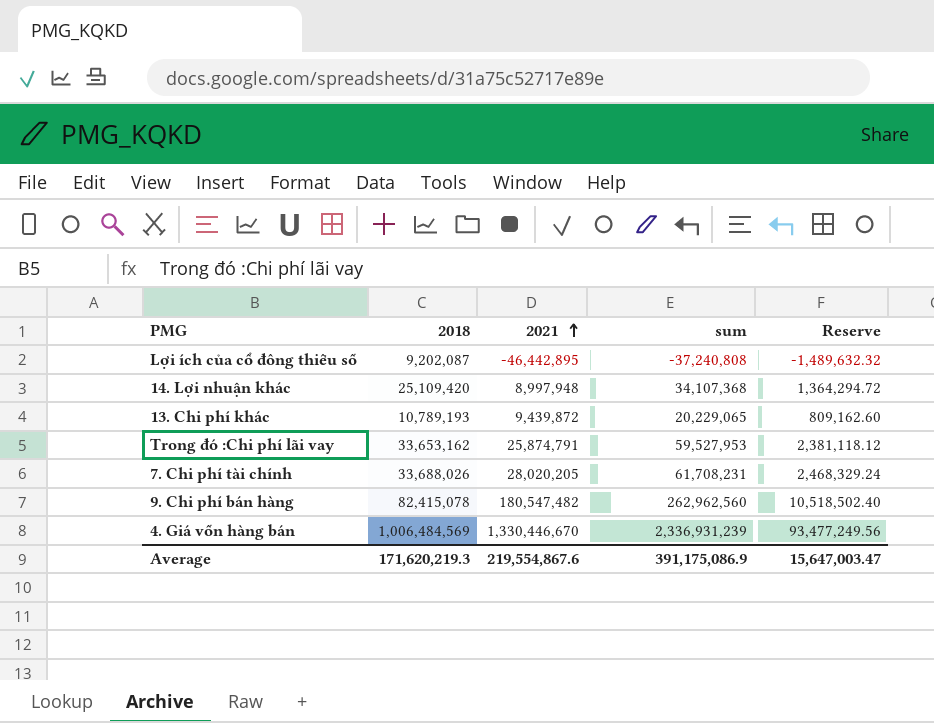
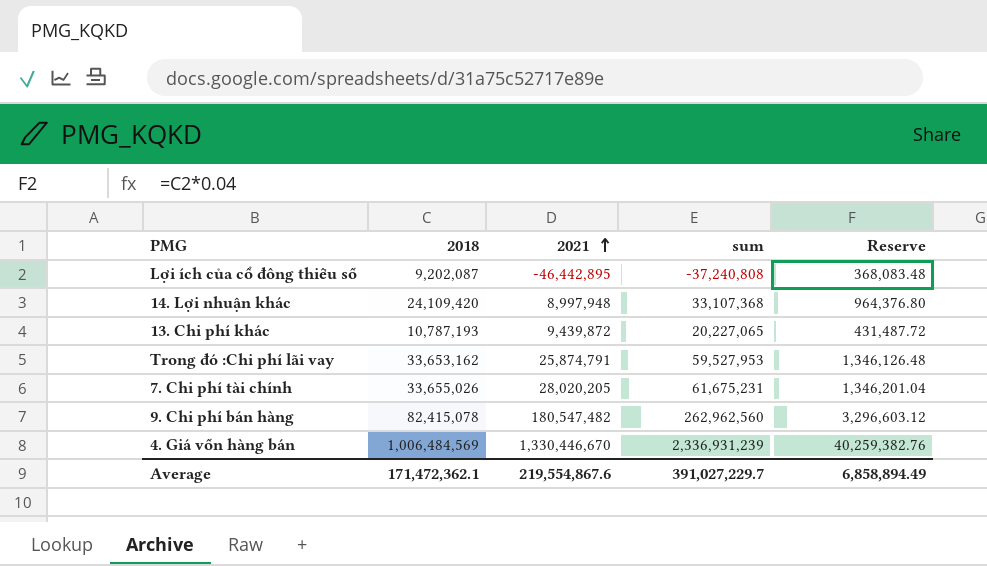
column Reserve | formula: [sum] * 0.04 -> [2018] * 0.04
14. Lợi nhuận khác | 2018: 25,109,420 -> 24,109,420
14. Lợi nhuận khác | sum: 34,107,368 -> 33,107,368
13. Chi phí khác | 2018: 10,789,193 -> 10,787,193
13. Chi phí khác | sum: 20,229,065 -> 20,227,065
7. Chi phí tài chính | 2018: 33,688,026 -> 33,655,026
7. Chi phí tài chính | sum: 61,708,231 -> 61,675,231
Average | 2018: 171,620,219.3 -> 171,472,362.1
Average | sum: 391,175,086.9 -> 391,027,229.7
Average | Reserve: 15,647,003.47 -> 6,858,894.49

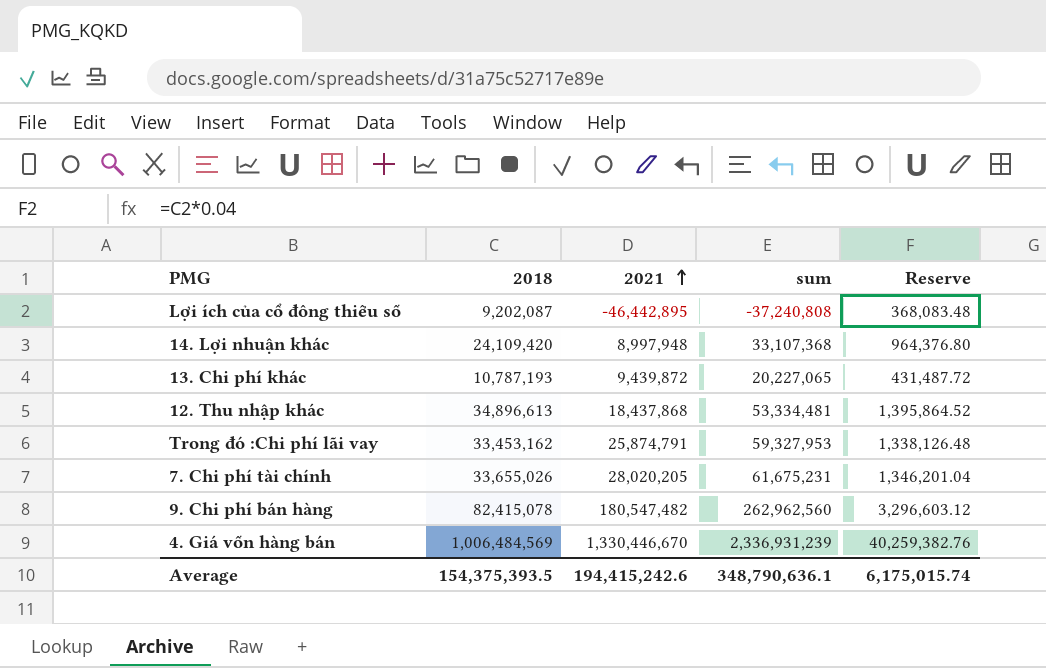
row 12. Thu nhập khác: none -> 34,896,613 | 18,437,868 | 53,334,481 | 1,395,864.52
Trong đó :Chi phí lãi vay | 2018: 33,653,162 -> 33,453,162
Trong đó :Chi phí lãi vay | sum: 59,527,953 -> 59,327,953
Trong đó :Chi phí lãi vay | Reserve: 1,346,126.48 -> 1,338,126.48
Average | 2018: 171,472,362.1 -> 154,375,393.5
Average | 2021: 219,554,867.6 -> 194,415,242.6
Average | sum: 391,027,229.7 -> 348,790,636.1
Average | Reserve: 6,858,894.49 -> 6,175,015.74

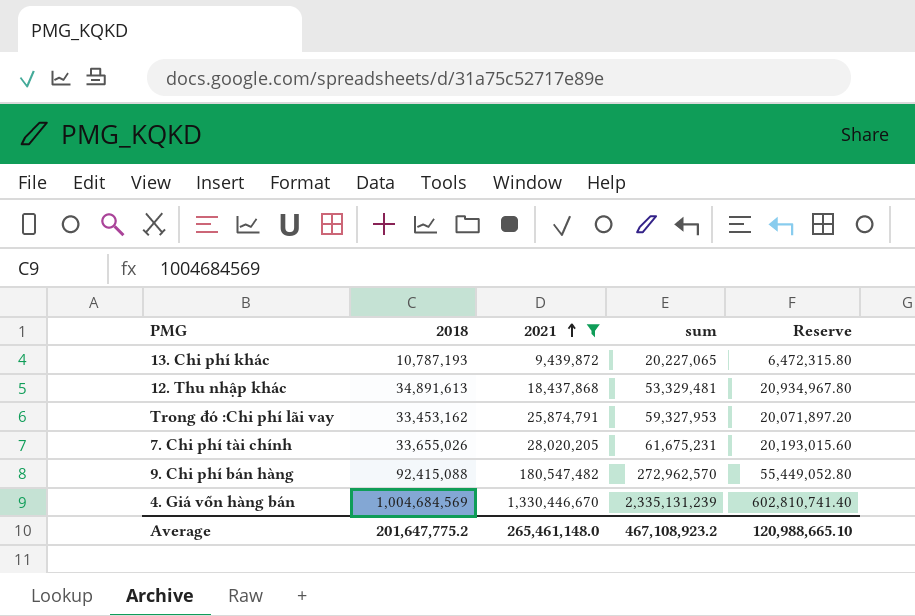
filter: none -> 2021 >= 9,439,872
column Reserve | formula: [2018] * 0.04 -> [2018] * 0.6
12. Thu nhập khác | 2018: 34,896,613 -> 34,891,613
12. Thu nhập khác | sum: 53,334,481 -> 53,329,481
9. Chi phí bán hàng | 2018: 82,415,078 -> 92,415,088
9. Chi phí bán hàng | sum: 262,962,560 -> 272,962,570
4. Giá vốn hàng bán | 2018: 1,006,484,569 -> 1,004,684,569
4. Giá vốn hàng bán | sum: 2,336,931,239 -> 2,335,131,239
Average | 2018: 154,375,393.5 -> 201,647,775.2
Average | 2021: 194,415,242.6 -> 265,461,148.0
Average | sum: 348,790,636.1 -> 467,108,923.2
Average | Reserve: 6,175,015.74 -> 120,988,665.10

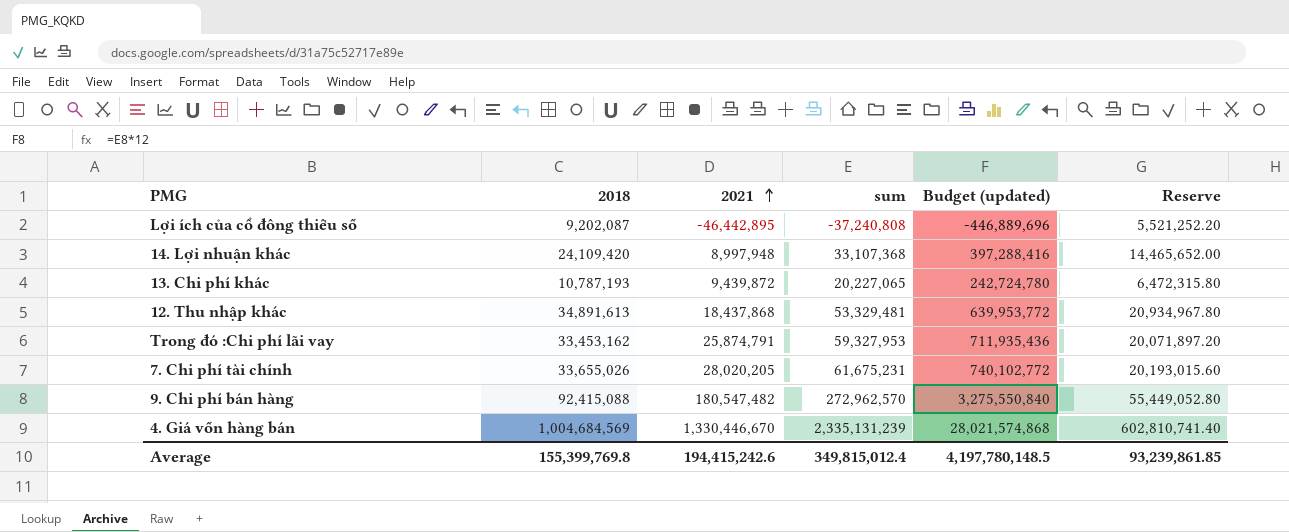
filter: 2021 >= 9,439,872 -> none
column Budget (updated) | formula: none -> [sum] * 12
Average | 2018: 201,647,775.2 -> 155,399,769.8
Average | 2021: 265,461,148.0 -> 194,415,242.6
Average | sum: 467,108,923.2 -> 349,815,012.4
Average | Reserve: 120,988,665.10 -> 93,239,861.85

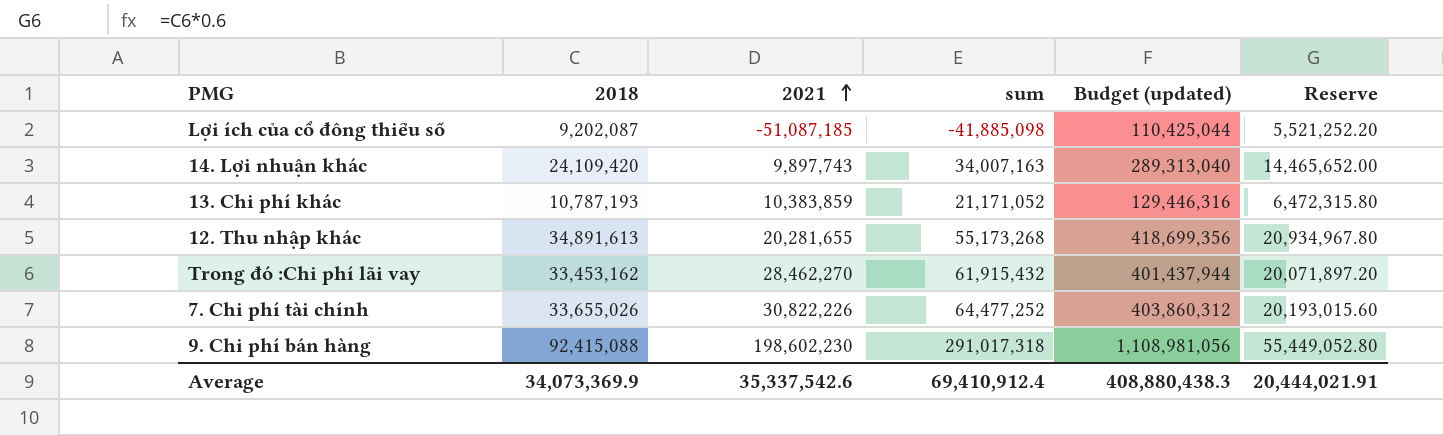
column Budget (updated) | formula: [sum] * 12 -> [2018] * 12
row 4. Giá vốn hàng bán: 1,004,684,569 | 1,330,446,670 | 2,335,131,239 | 28,021,574,868 | 602,810,741.40 -> none
Lợi ích của cổ đông thiểu số | 2021: -46,442,895 -> -51,087,185
Lợi ích của cổ đông thiểu số | sum: -37,240,808 -> -41,885,098
14. Lợi nhuận khác | 2021: 8,997,948 -> 9,897,743
14. Lợi nhuận khác | sum: 33,107,368 -> 34,007,163
13. Chi phí khác | 2021: 9,439,872 -> 10,383,859
13. Chi phí khác | sum: 20,227,065 -> 21,171,052
12. Thu nhập khác | 2021: 18,437,868 -> 20,281,655
12. Thu nhập khác | sum: 53,329,481 -> 55,173,268
Trong đó :Chi phí lãi vay | 2021: 25,874,791 -> 28,462,270
Trong đó :Chi phí lãi vay | sum: 59,327,953 -> 61,915,432
7. Chi phí tài chính | 2021: 28,020,205 -> 30,822,226
7. Chi phí tài chính | sum: 61,675,231 -> 64,477,252
9. Chi phí bán hàng | 2021: 180,547,482 -> 198,602,230
9. Chi phí bán hàng | sum: 272,962,570 -> 291,017,318
Average | 2018: 155,399,769.8 -> 34,073,369.9
Average | 2021: 194,415,242.6 -> 35,337,542.6
Average | sum: 349,815,012.4 -> 69,410,912.4
Average | Budget (updated): 4,197,780,148.5 -> 408,880,438.3
Average | Reserve: 93,239,861.85 -> 20,444,021.91

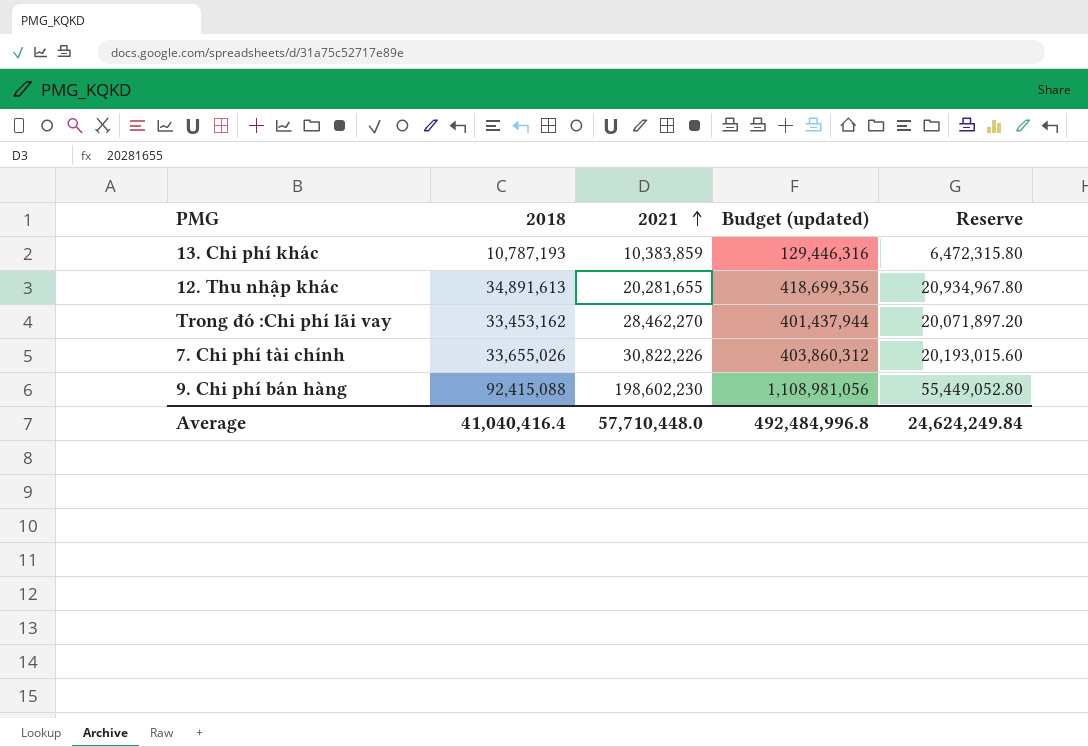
column sum | formula: [2018] + [2021] -> none
row Lợi ích của cổ đông thiểu số: 9,202,087 | -51,087,185 | -41,885,098 | 110,425,044 | 5,521,252.20 -> none
row 14. Lợi nhuận khác: 24,109,420 | 9,897,743 | 34,007,163 | 289,313,040 | 14,465,652.00 -> none
Average | 2018: 34,073,369.9 -> 41,040,416.4
Average | 2021: 35,337,542.6 -> 57,710,448.0
Average | Budget (updated): 408,880,438.3 -> 492,484,996.8
Average | Reserve: 20,444,021.91 -> 24,624,249.84

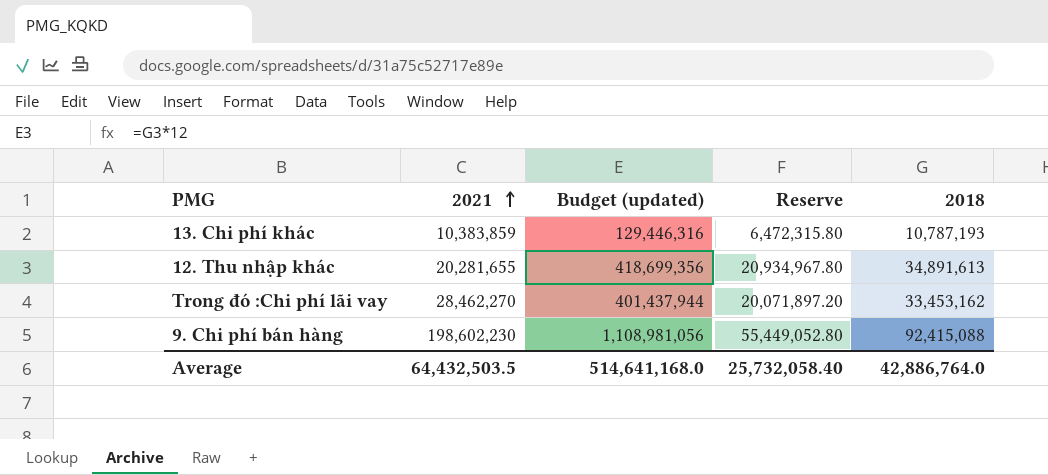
column 2018 | position: 2 -> 5
row 7. Chi phí tài chính: 33,655,026 | 30,822,226 | 403,860,312 | 20,193,015.60 -> none
Average | 2021: 57,710,448.0 -> 64,432,503.5
Average | Budget (updated): 492,484,996.8 -> 514,641,168.0
Average | Reserve: 24,624,249.84 -> 25,732,058.40
Average | 2018: 41,040,416.4 -> 42,886,764.0

